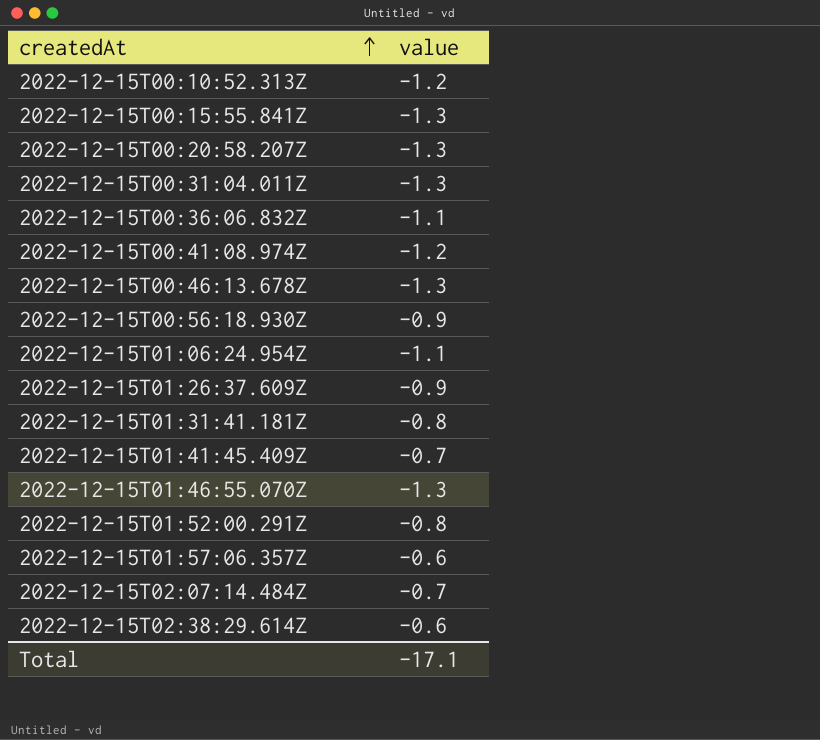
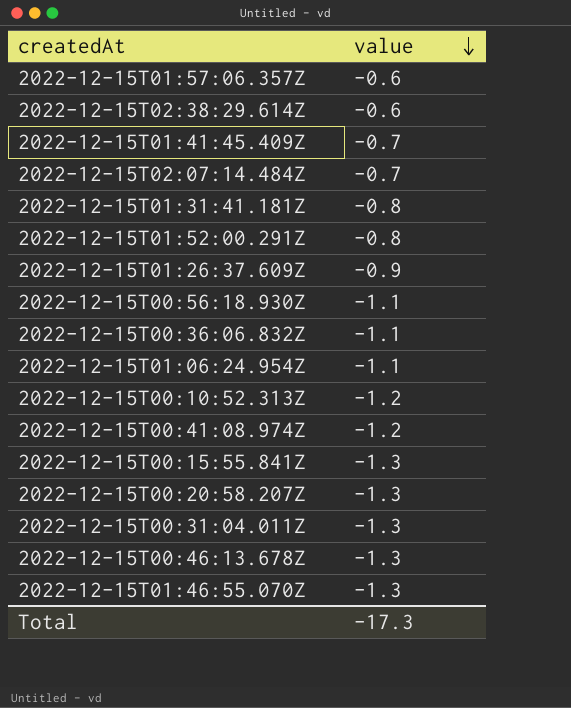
row order: createdAt ascending -> value descending
2022-12-15T00:56:18.930Z | value: -0.9 -> -1.1
Total | value: -17.1 -> -17.3

